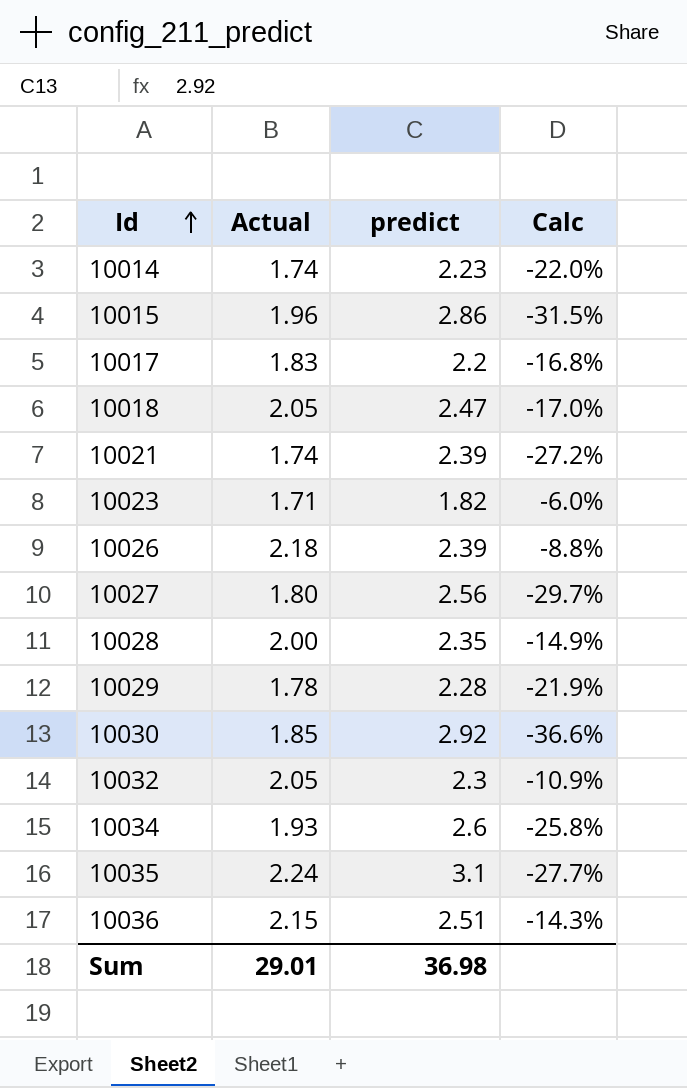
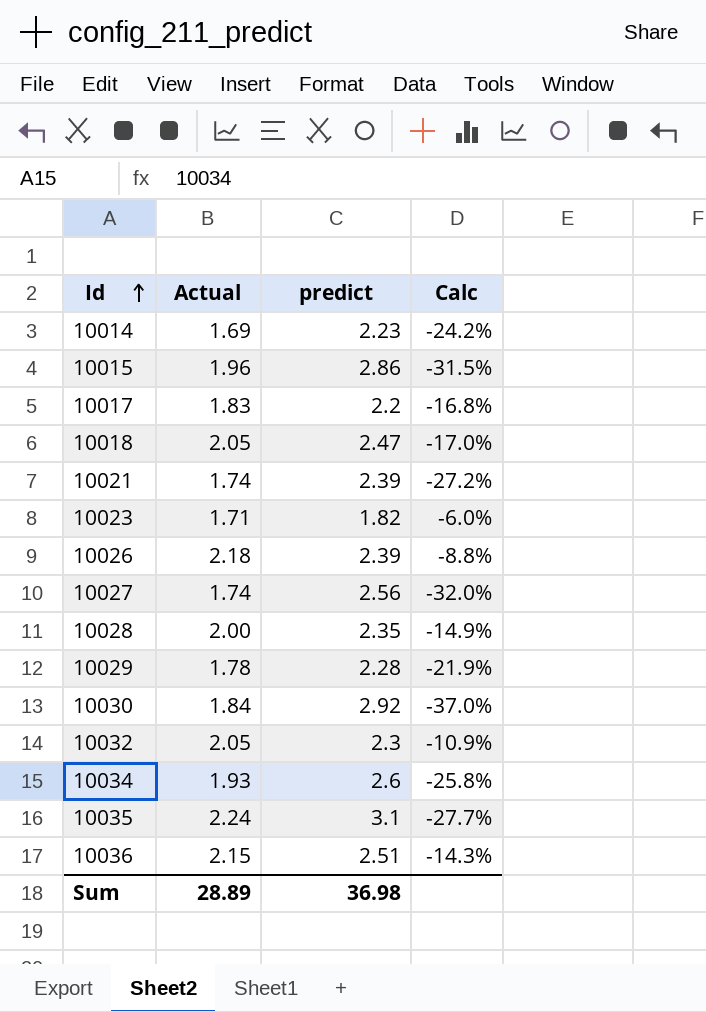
10014 | Actual: 1.74 -> 1.69
10014 | Calc: -22.0% -> -24.2%
10027 | Actual: 1.80 -> 1.74
10027 | Calc: -29.7% -> -32.0%
10030 | Actual: 1.85 -> 1.84
10030 | Calc: -36.6% -> -37.0%
Sum | Actual: 29.01 -> 28.89

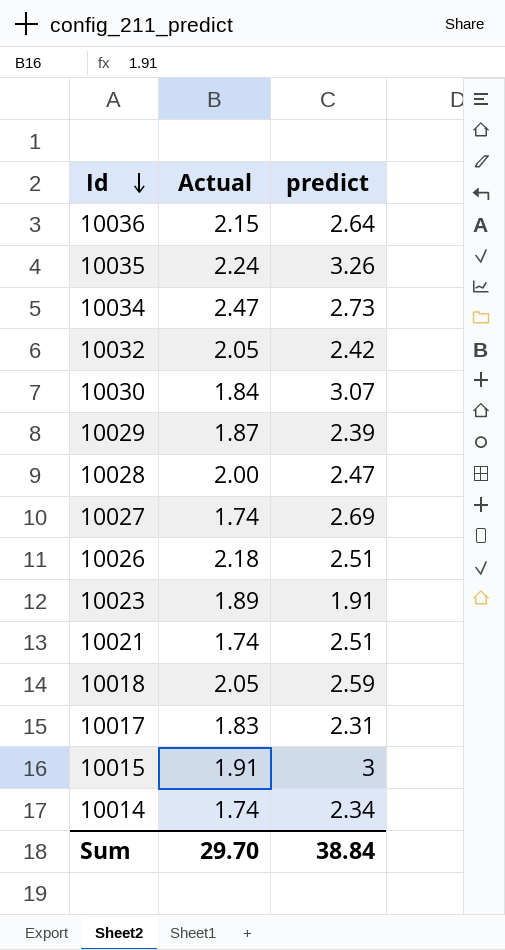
row order: Id ascending -> Id descending
column Calc | formula: ([Actual] - [predict]) / [predict] -> none
10036 | predict: 2.51 -> 2.64
10035 | predict: 3.1 -> 3.26
10034 | Actual: 1.93 -> 2.47
10034 | predict: 2.6 -> 2.73
10032 | predict: 2.3 -> 2.42
10030 | predict: 2.92 -> 3.07
10029 | Actual: 1.78 -> 1.87
10029 | predict: 2.28 -> 2.39
10028 | predict: 2.35 -> 2.47
10027 | predict: 2.56 -> 2.69
10026 | predict: 2.39 -> 2.51
10023 | Actual: 1.71 -> 1.89
10023 | predict: 1.82 -> 1.91
10021 | predict: 2.39 -> 2.51
10018 | predict: 2.47 -> 2.59
10017 | predict: 2.2 -> 2.31
10015 | Actual: 1.96 -> 1.91
10015 | predict: 2.86 -> 3
10014 | Actual: 1.69 -> 1.74
10014 | predict: 2.23 -> 2.34
Sum | Actual: 28.89 -> 29.70
Sum | predict: 36.98 -> 38.84

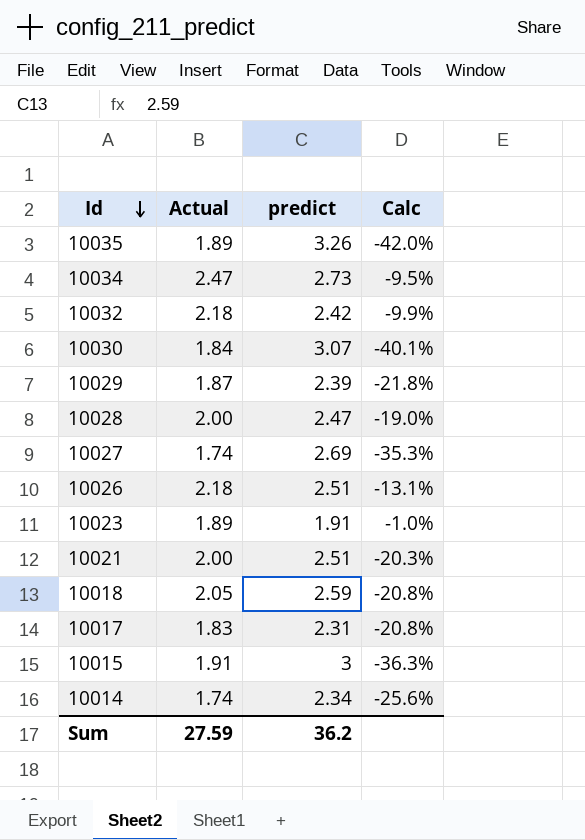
column Calc | formula: none -> ([Actual] - [predict]) / [predict]
row 10036: 2.15 | 2.64 -> none
10035 | Actual: 2.24 -> 1.89
10032 | Actual: 2.05 -> 2.18
10021 | Actual: 1.74 -> 2.00
Sum | Actual: 29.70 -> 27.59
Sum | predict: 38.84 -> 36.2

